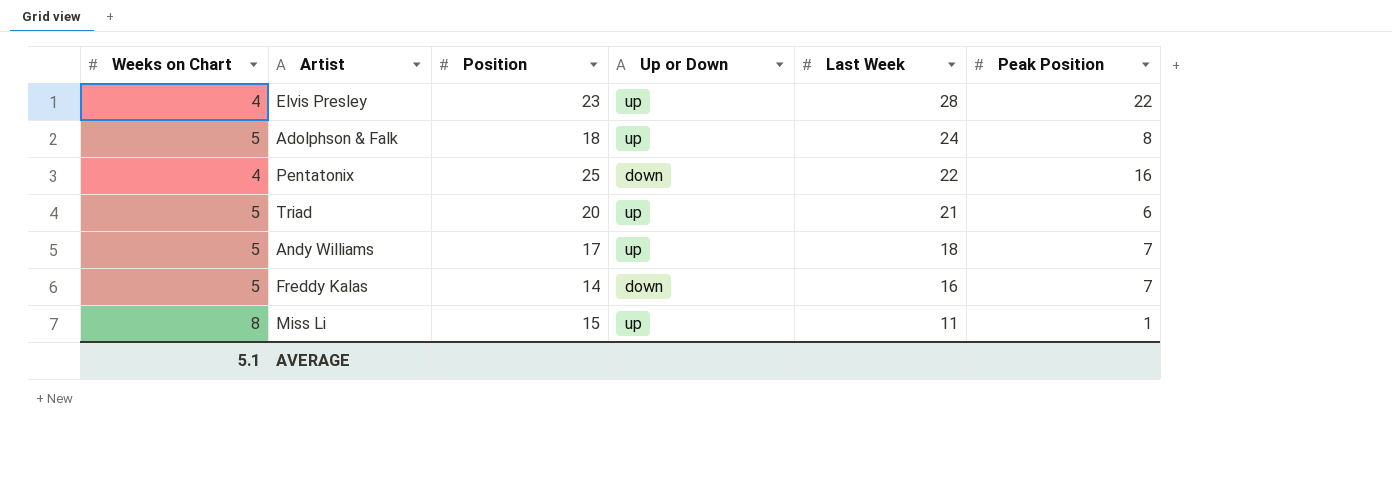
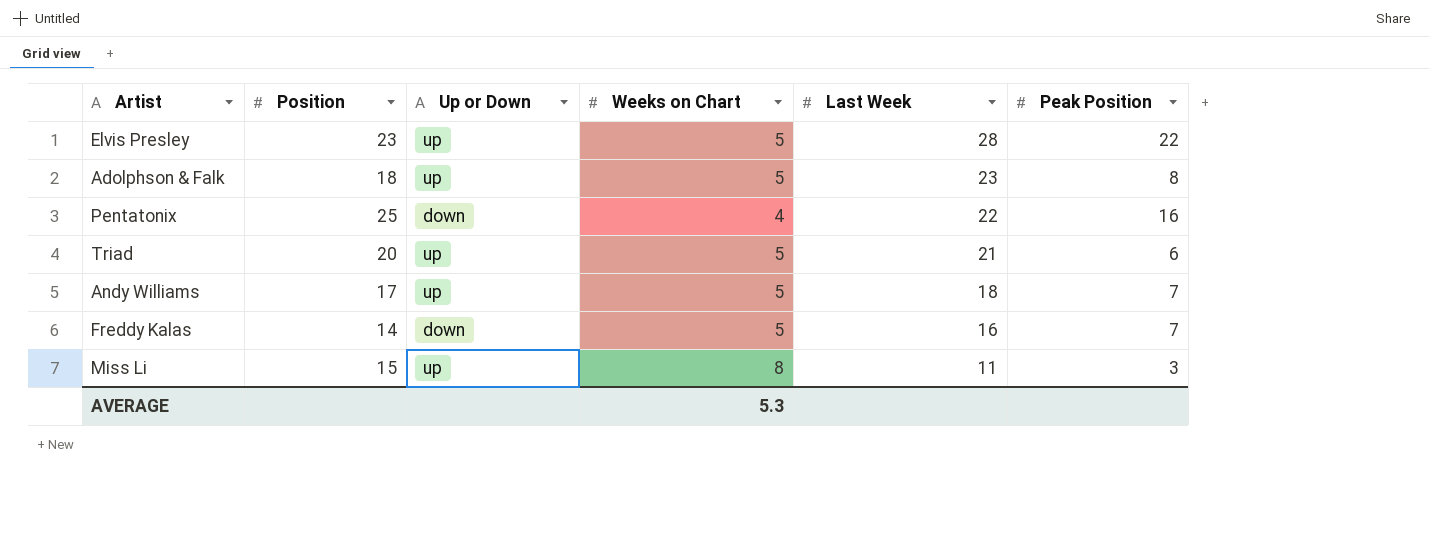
column Weeks on Chart | position: 1 -> 4
Elvis Presley | Weeks on Chart: 4 -> 5
Adolphson & Falk | Last Week: 24 -> 23
Miss Li | Peak Position: 1 -> 3
AVERAGE | Weeks on Chart: 5.1 -> 5.3

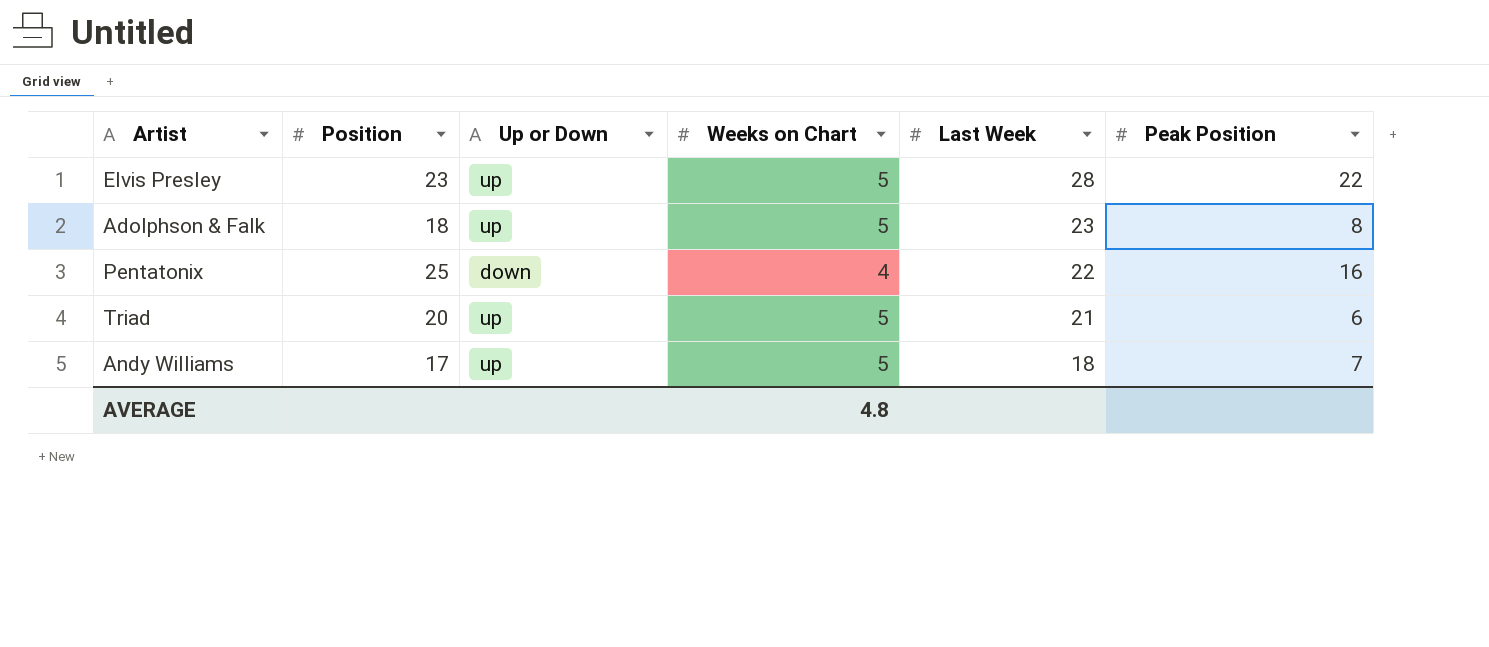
row Freddy Kalas: 14 | down | 5 | 16 | 7 -> none
row Miss Li: 15 | up | 8 | 11 | 3 -> none
AVERAGE | Weeks on Chart: 5.3 -> 4.8

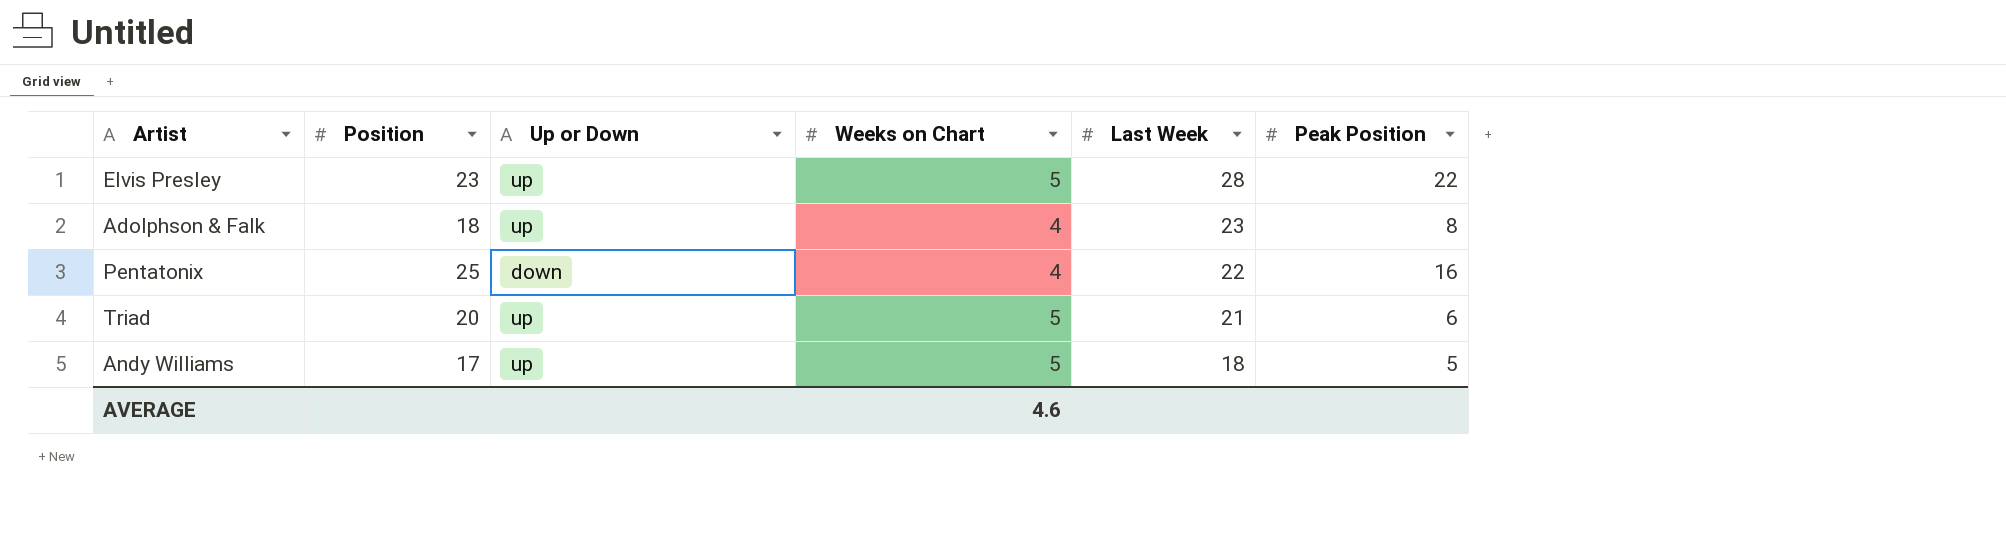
Adolphson & Falk | Weeks on Chart: 5 -> 4
Andy Williams | Peak Position: 7 -> 5
AVERAGE | Weeks on Chart: 4.8 -> 4.6

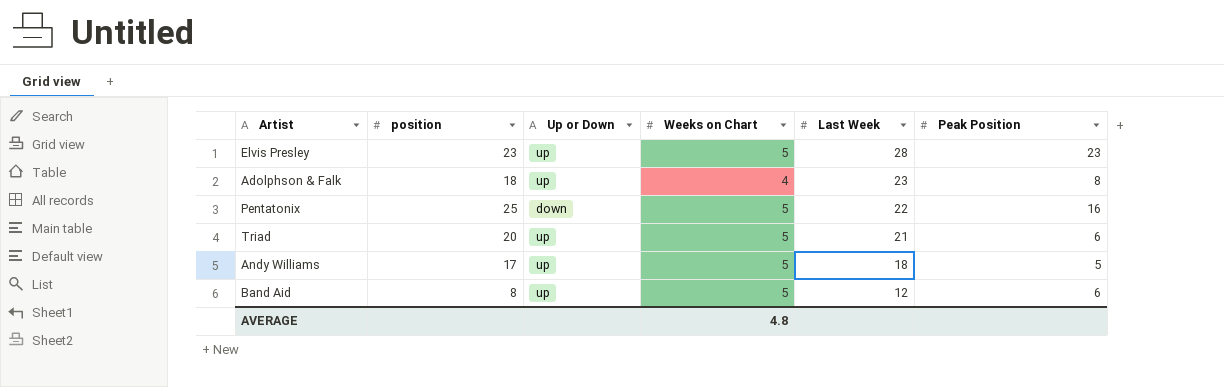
column name: Position -> position
Elvis Presley | Peak Position: 22 -> 23
Pentatonix | Weeks on Chart: 4 -> 5
row Band Aid: none -> 8 | up | 5 | 12 | 6
AVERAGE | Weeks on Chart: 4.6 -> 4.8

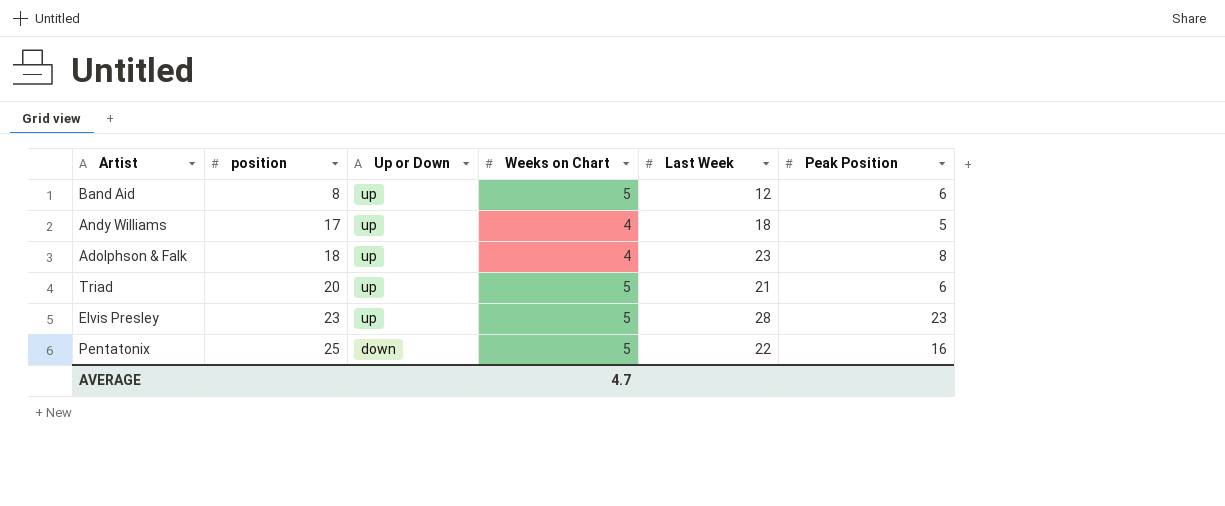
row order: Last Week descending -> position ascending
Andy Williams | Weeks on Chart: 5 -> 4
AVERAGE | Weeks on Chart: 4.8 -> 4.7

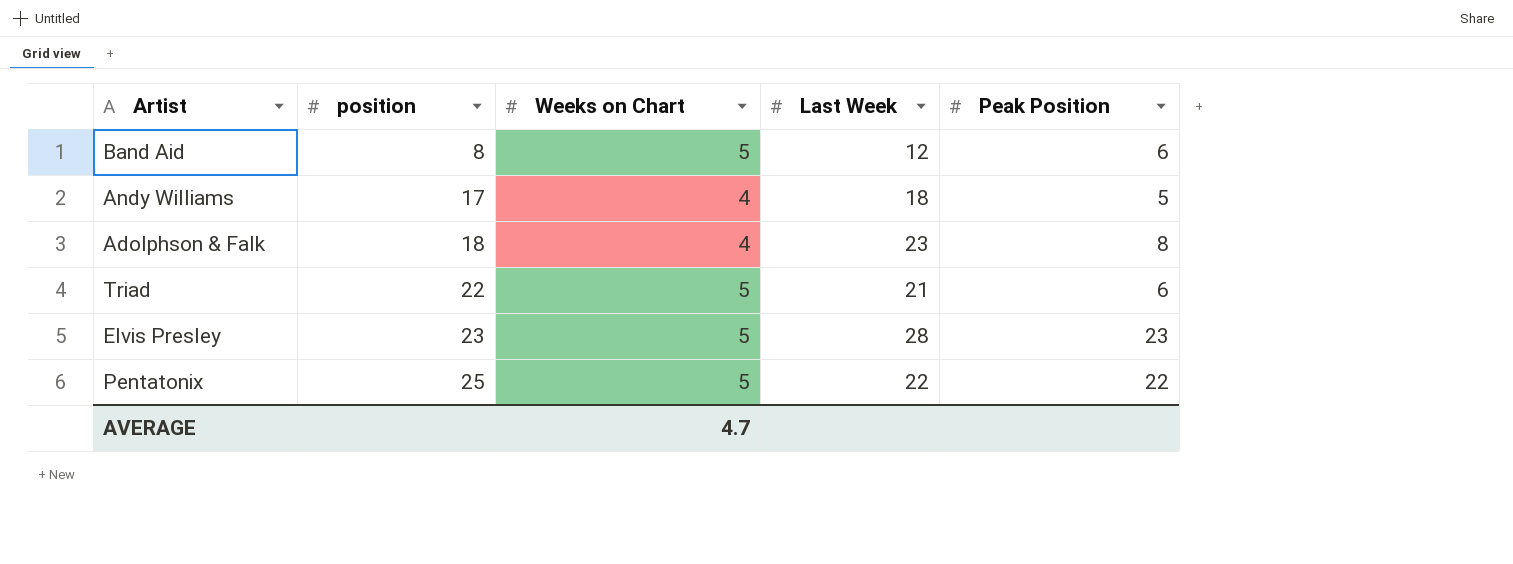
column Up or Down | position: 3 -> none
Triad | position: 20 -> 22
Pentatonix | Peak Position: 16 -> 22

